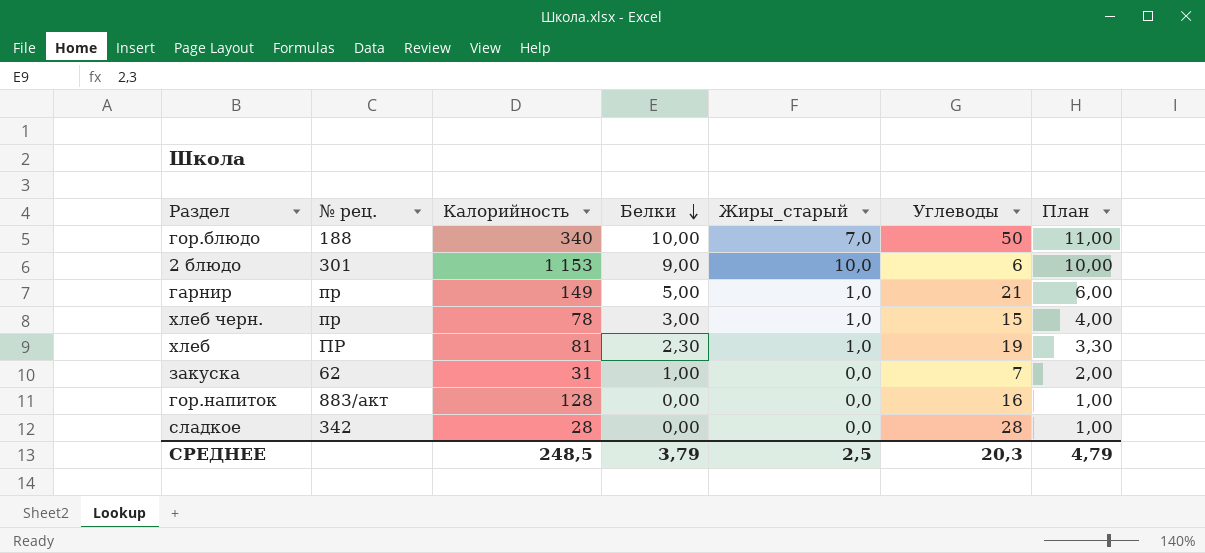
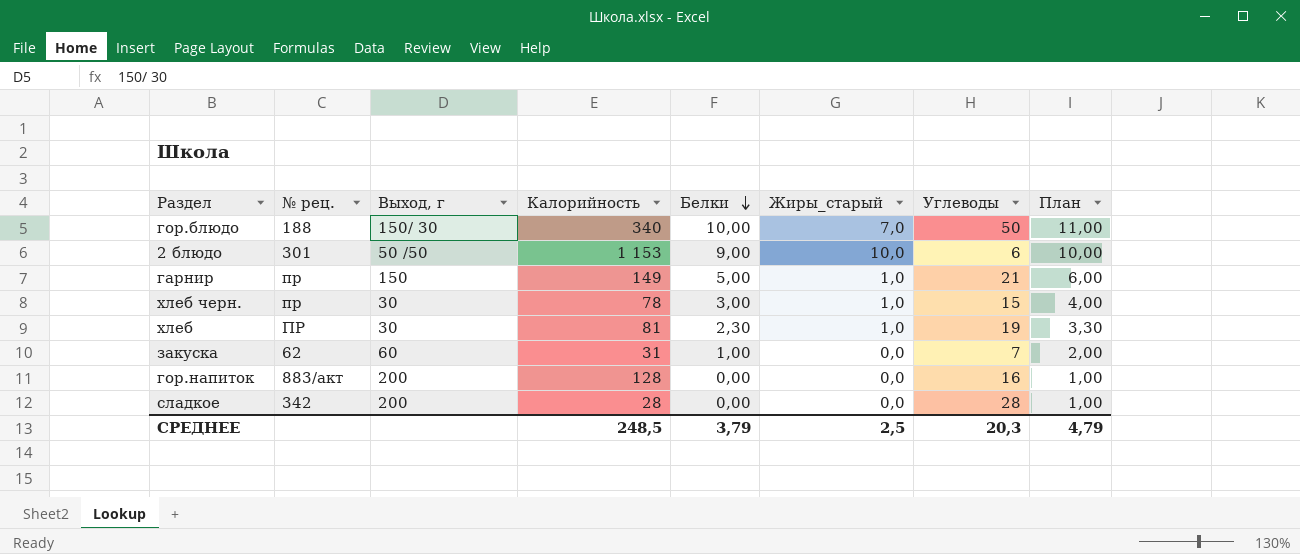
column Выход, г | position: none -> 3

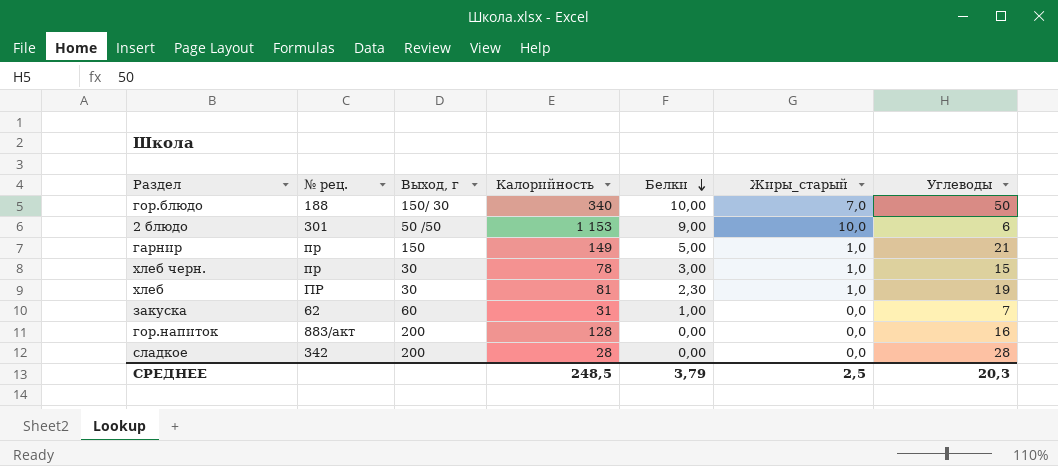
column План | formula: [Белки] + 1 -> none

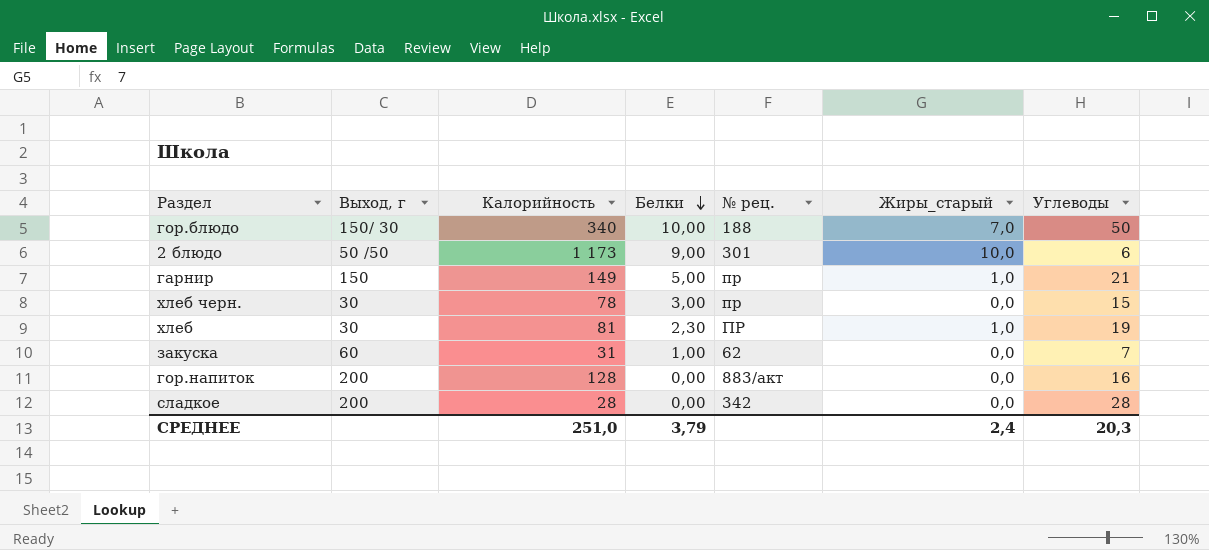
column № рец. | position: 2 -> 5
2 блюдо | Калорийность: 1 153 -> 1 173
хлеб черн. | Жиры_старый: 1,0 -> 0,0
СРЕДНЕЕ | Калорийность: 248,5 -> 251,0
СРЕДНЕЕ | Жиры_старый: 2,5 -> 2,4

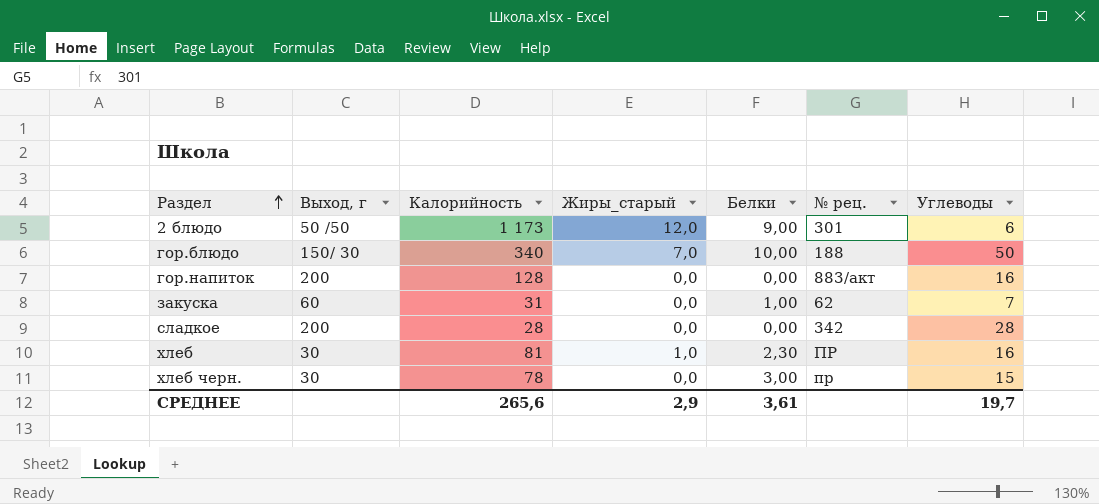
row order: Белки descending -> Раздел ascending
column Жиры_старый | position: 6 -> 4
row гарнир: 150 | 149 | 5,00 | пр | 1,0 | 21 -> none
2 блюдо | Жиры_старый: 10,0 -> 12,0
хлеб | Углеводы: 19 -> 16
СРЕДНЕЕ | Калорийность: 251,0 -> 265,6
СРЕДНЕЕ | Жиры_старый: 2,4 -> 2,9
СРЕДНЕЕ | Белки: 3,79 -> 3,61
СРЕДНЕЕ | Углеводы: 20,3 -> 19,7

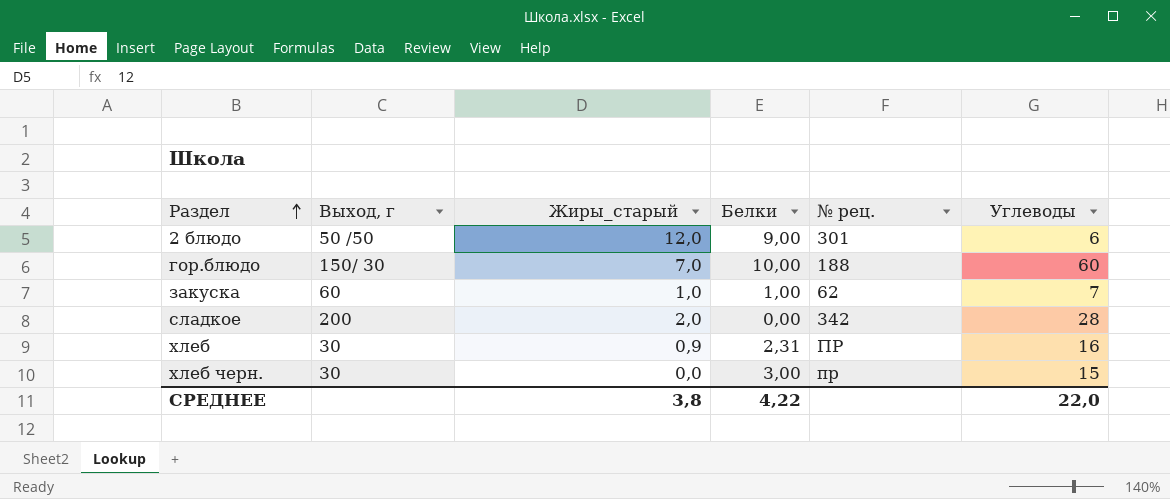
column Калорийность | position: 3 -> none
row гор.напиток: 200 | 128 | 0,0 | 0,00 | 883/акт | 16 -> none
гор.блюдо | Углеводы: 50 -> 60
закуска | Жиры_старый: 0,0 -> 1,0
сладкое | Жиры_старый: 0,0 -> 2,0
хлеб | Жиры_старый: 1,0 -> 0,9
хлеб | Белки: 2,30 -> 2,31
СРЕДНЕЕ | Жиры_старый: 2,9 -> 3,8
СРЕДНЕЕ | Белки: 3,61 -> 4,22
СРЕДНЕЕ | Углеводы: 19,7 -> 22,0

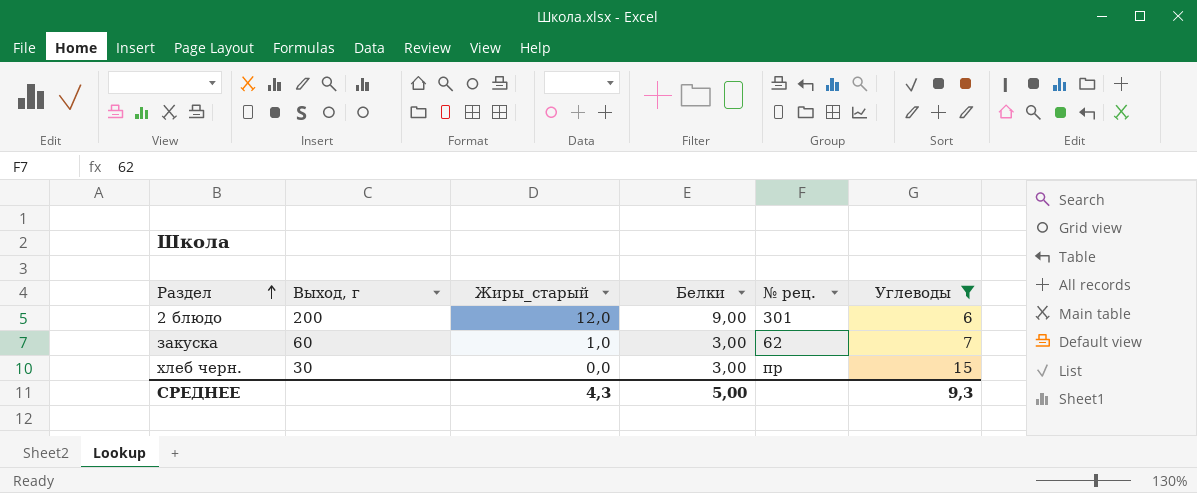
filter: none -> Углеводы <= 15
2 блюдо | Выход, г: 50 /50 -> 200
закуска | Белки: 1,00 -> 3,00
СРЕДНЕЕ | Жиры_старый: 3,8 -> 4,3
СРЕДНЕЕ | Белки: 4,22 -> 5,00
СРЕДНЕЕ | Углеводы: 22,0 -> 9,3

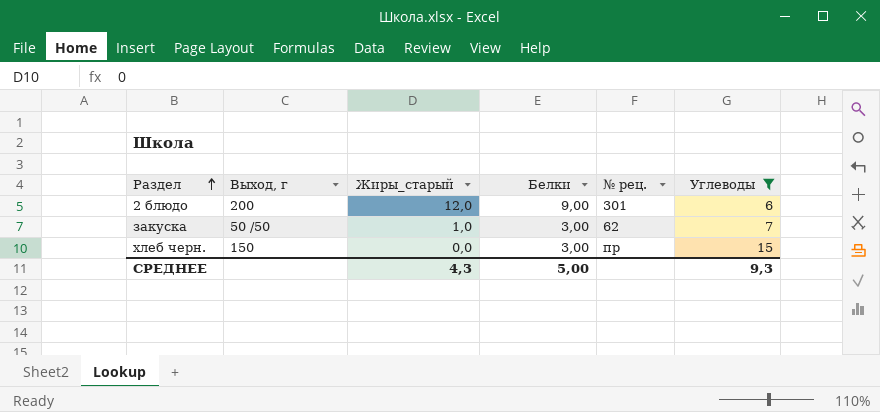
закуска | Выход, г: 60 -> 50 /50
хлеб черн. | Выход, г: 30 -> 150

